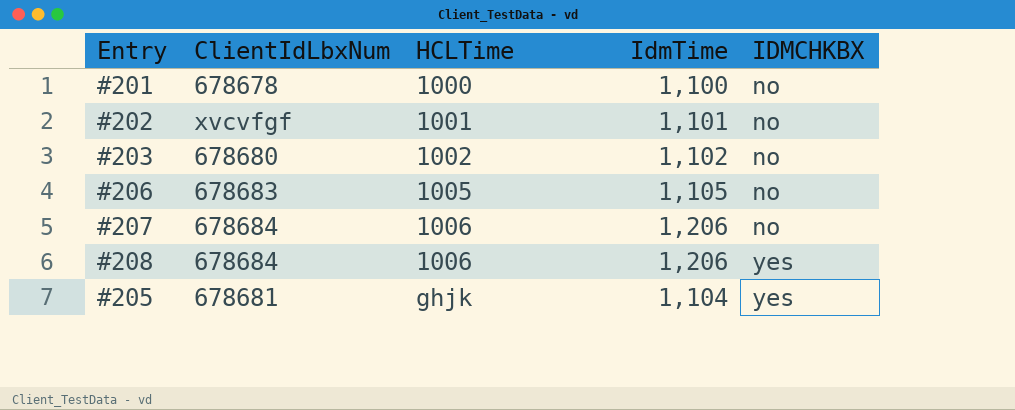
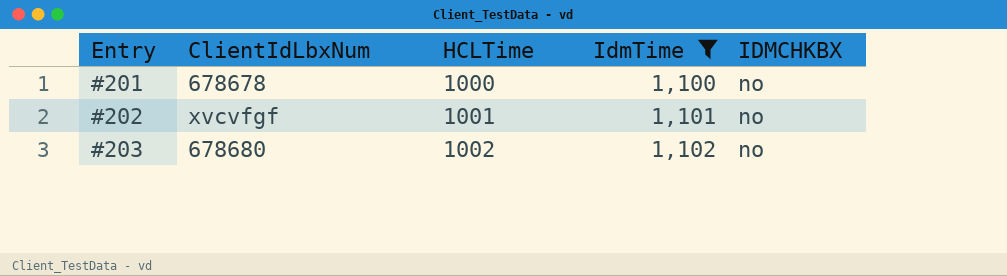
filter: none -> IdmTime <= 1,102

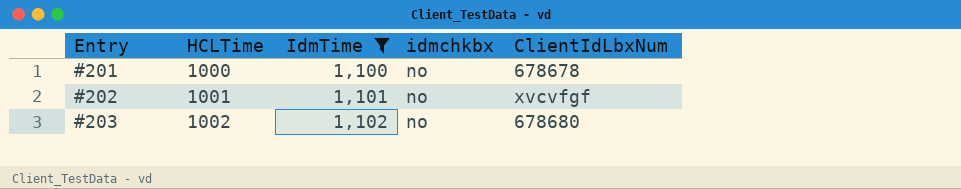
column name: IDMCHKBX -> idmchkbx
column ClientIdLbxNum | position: 2 -> 5

